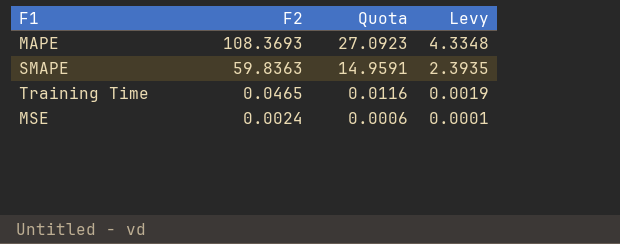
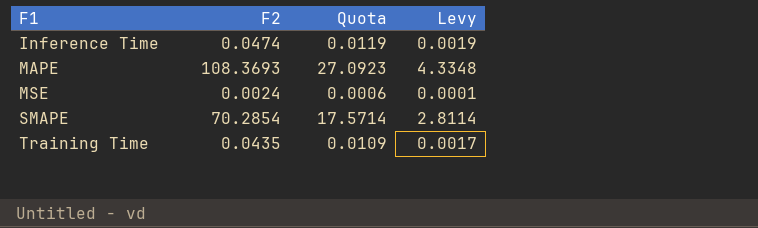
row order: F2 descending -> F1 ascending
row Inference Time: none -> 0.0474 | 0.0119 | 0.0019
SMAPE | F2: 59.8363 -> 70.2854
SMAPE | Quota: 14.9591 -> 17.5714
SMAPE | Levy: 2.3935 -> 2.8114
Training Time | F2: 0.0465 -> 0.0435
Training Time | Quota: 0.0116 -> 0.0109
Training Time | Levy: 0.0019 -> 0.0017

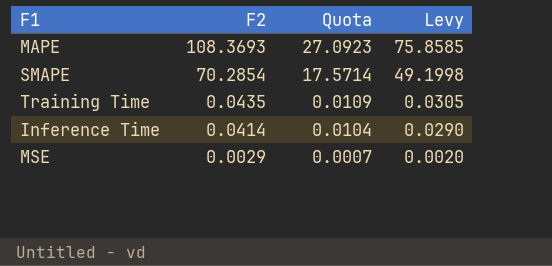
row order: F1 ascending -> F2 descending
column Levy | formula: [F2] * 0.04 -> [F2] * 0.7
Inference Time | F2: 0.0474 -> 0.0414
Inference Time | Quota: 0.0119 -> 0.0104
MSE | F2: 0.0024 -> 0.0029
MSE | Quota: 0.0006 -> 0.0007

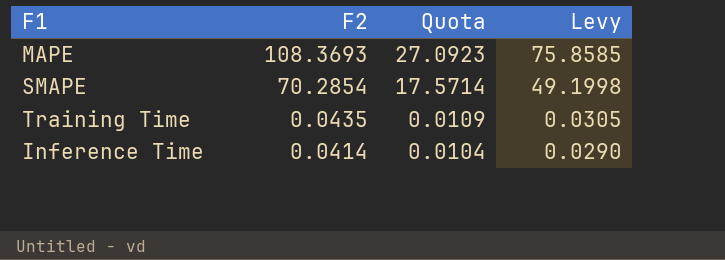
row MSE: 0.0029 | 0.0007 | 0.0020 -> none

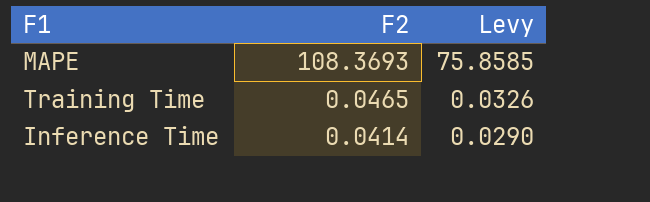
column Quota | formula: [F2] * 0.25 -> none
row SMAPE: 70.2854 | 17.5714 | 49.1998 -> none
Training Time | F2: 0.0435 -> 0.0465
Training Time | Levy: 0.0305 -> 0.0326

